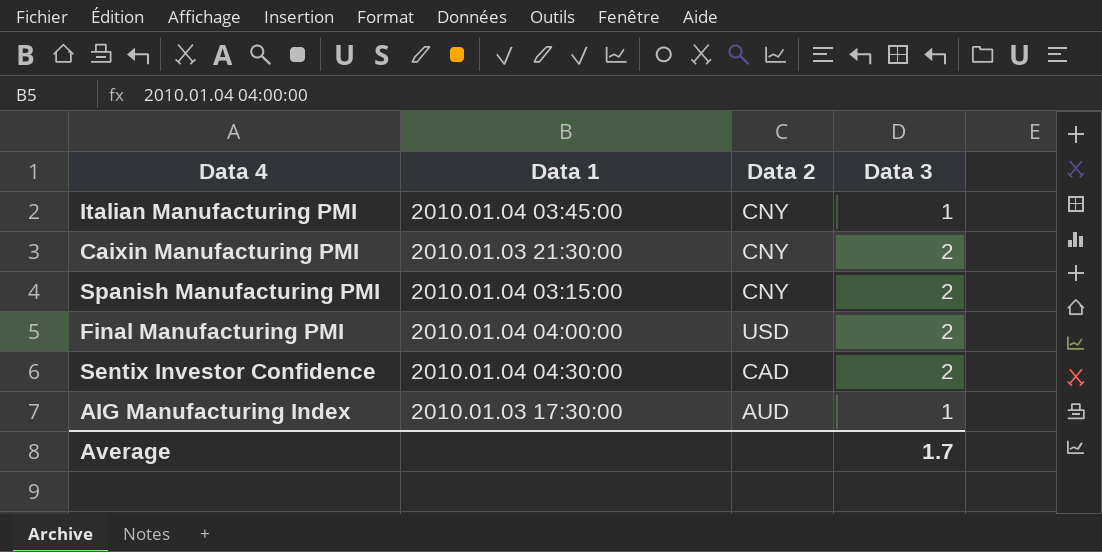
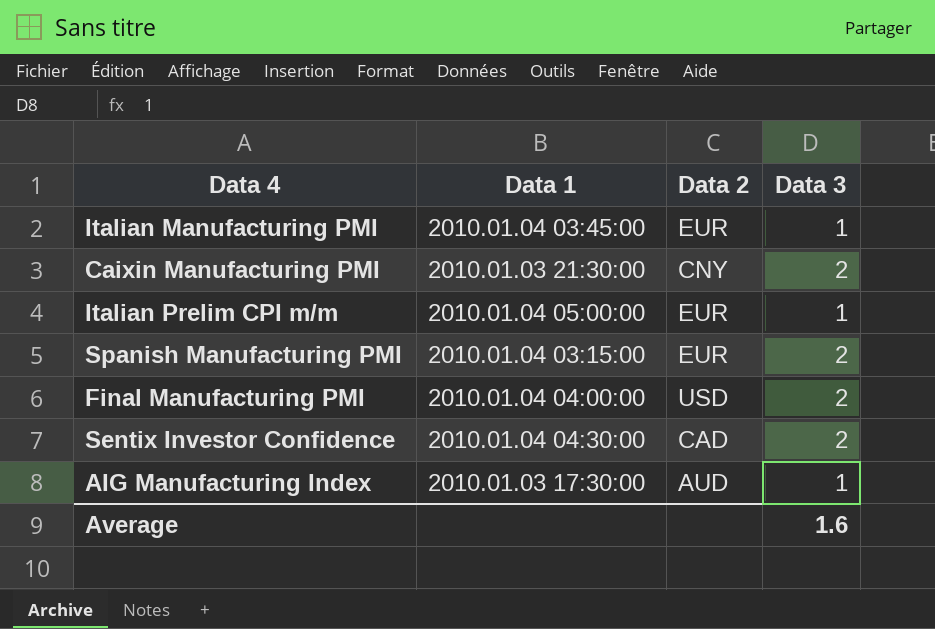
Italian Manufacturing PMI | Data 2: CNY -> EUR
row Italian Prelim CPI m/m: none -> 2010.01.04 05:00:00 | EUR | 1
Spanish Manufacturing PMI | Data 2: CNY -> EUR
Average | Data 3: 1.7 -> 1.6

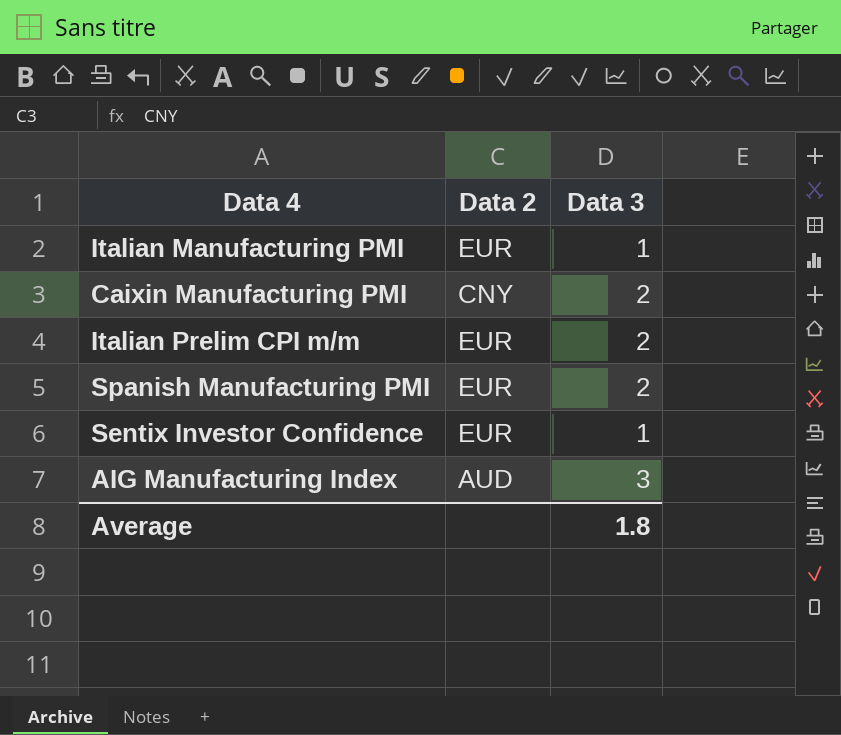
column Data 1 | position: 2 -> none
row Final Manufacturing PMI: 2010.01.04 04:00:00 | USD | 2 -> none
Italian Prelim CPI m/m | Data 3: 1 -> 2
Sentix Investor Confidence | Data 2: CAD -> EUR
Sentix Investor Confidence | Data 3: 2 -> 1
AIG Manufacturing Index | Data 3: 1 -> 3
Average | Data 3: 1.6 -> 1.8

